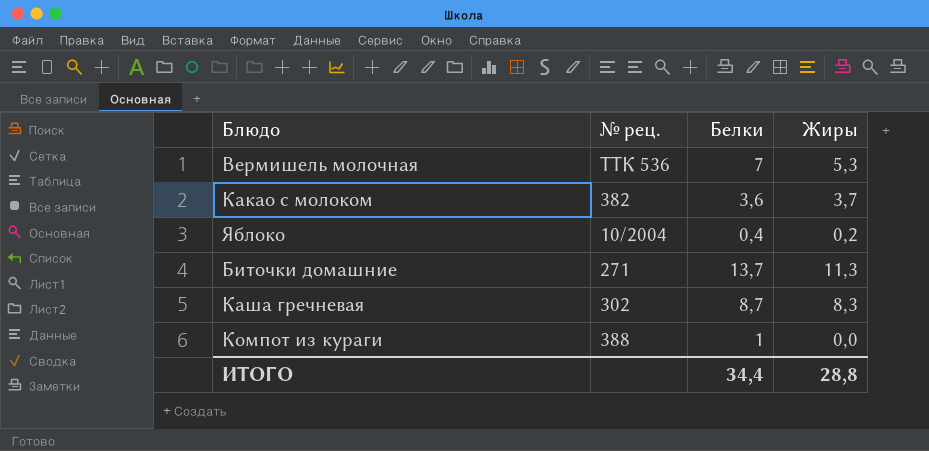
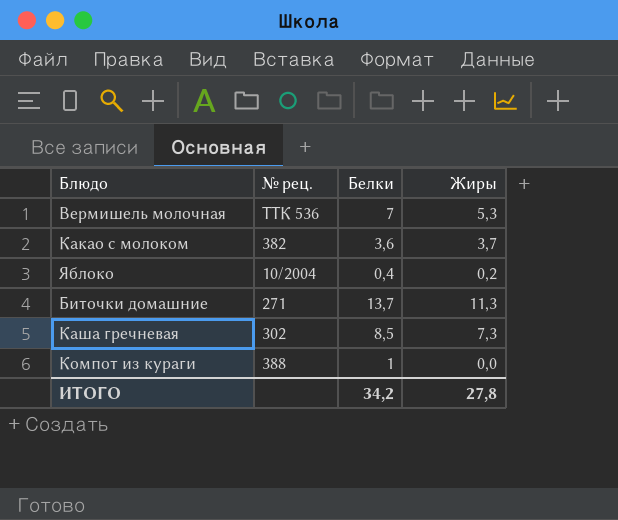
Каша гречневая | Белки: 8,7 -> 8,5
Каша гречневая | Жиры: 8,3 -> 7,3
ИТОГО | Белки: 34,4 -> 34,2
ИТОГО | Жиры: 28,8 -> 27,8

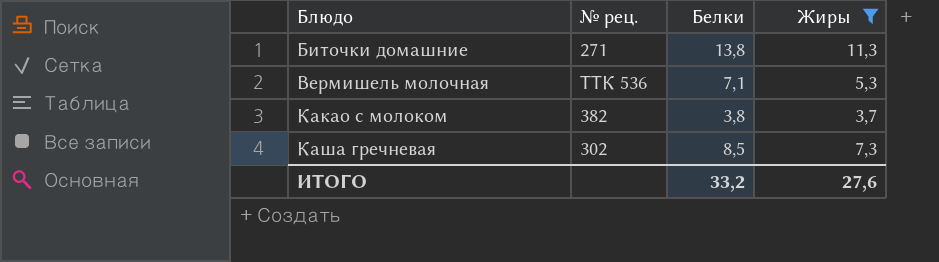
filter: none -> Жиры >= 3,7
row order: none -> Блюдо ascending
Биточки домашние | Белки: 13,7 -> 13,8
Вермишель молочная | Белки: 7 -> 7,1
Какао с молоком | Белки: 3,6 -> 3,8
ИТОГО | Белки: 34,2 -> 33,2
ИТОГО | Жиры: 27,8 -> 27,6

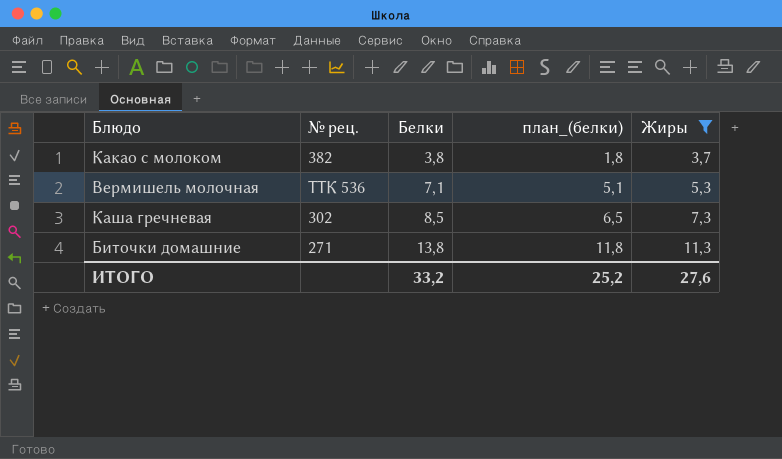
row order: Блюдо ascending -> Белки ascending
column план_(белки) | formula: none -> [Белки] - 2

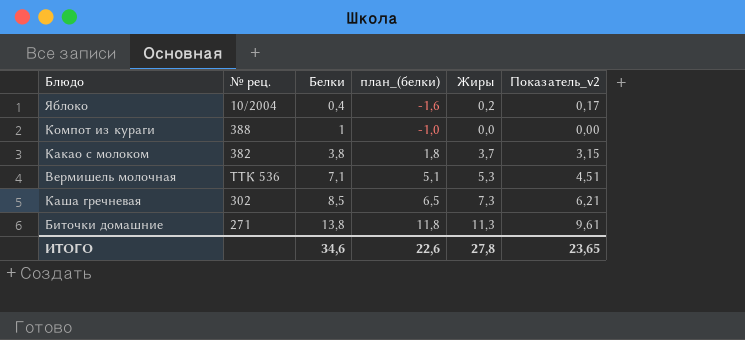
filter: Жиры >= 3,7 -> none
column Показатель_v2 | formula: none -> [Жиры] * 0,85
ИТОГО | Белки: 33,2 -> 34,6
ИТОГО | план_(белки): 25,2 -> 22,6
ИТОГО | Жиры: 27,6 -> 27,8

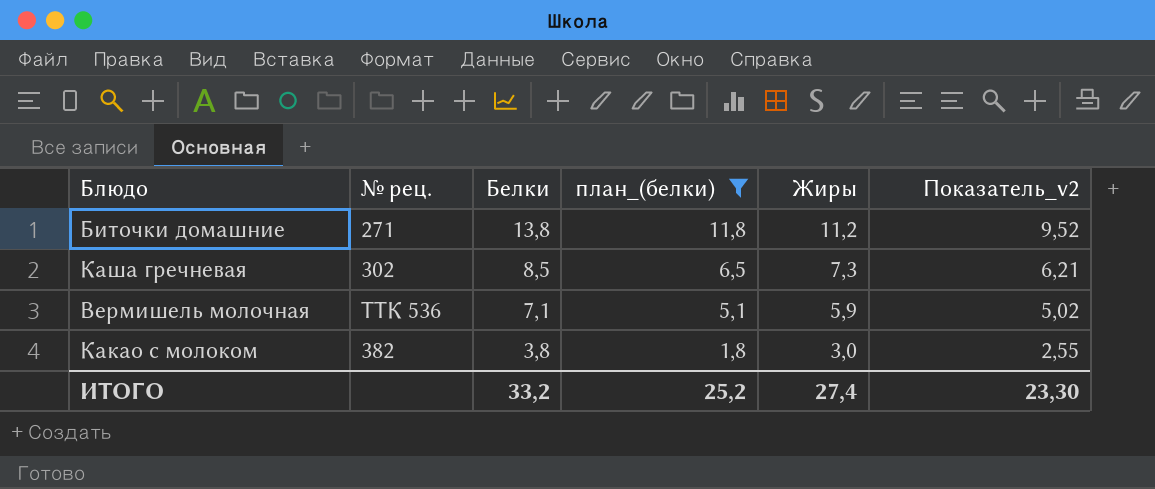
filter: none -> план_(белки) >= 1,8
row order: Белки ascending -> Белки descending
Биточки домашние | Жиры: 11,3 -> 11,2
Биточки домашние | Показатель_v2: 9,61 -> 9,52
Вермишель молочная | Жиры: 5,3 -> 5,9
Вермишель молочная | Показатель_v2: 4,51 -> 5,02
Какао с молоком | Жиры: 3,7 -> 3,0
Какао с молоком | Показатель_v2: 3,15 -> 2,55
ИТОГО | Белки: 34,6 -> 33,2
ИТОГО | план_(белки): 22,6 -> 25,2
ИТОГО | Жиры: 27,8 -> 27,4
ИТОГО | Показатель_v2: 23,65 -> 23,30

